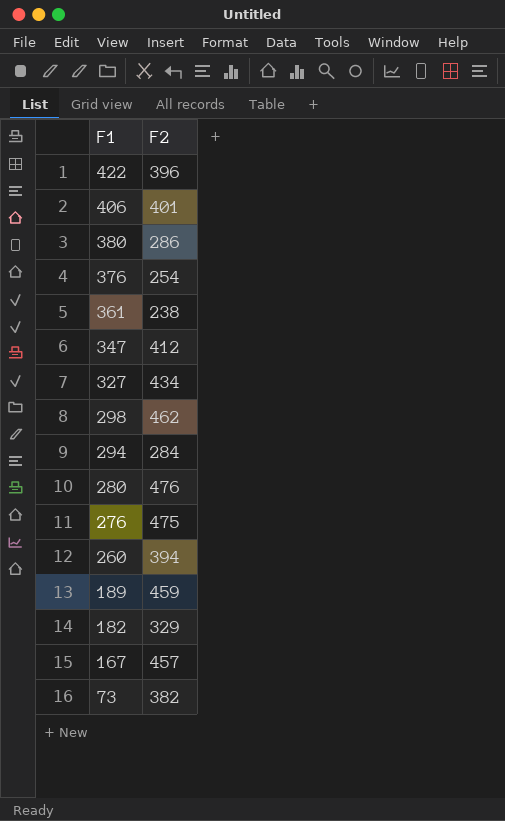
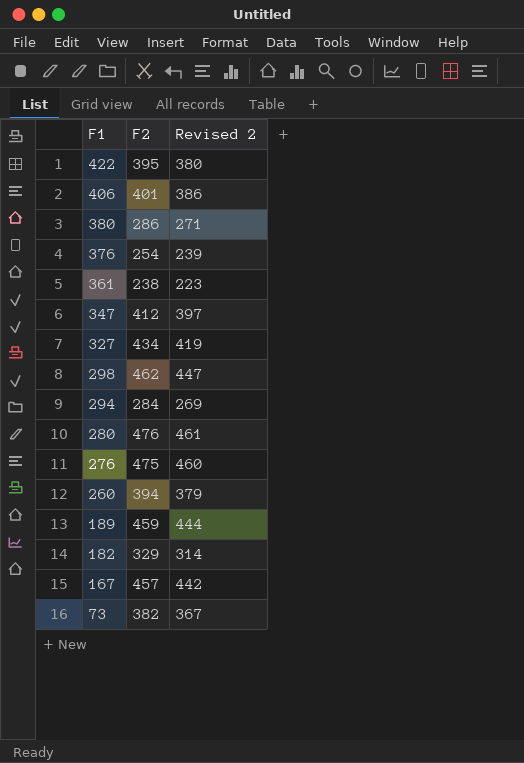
column Revised 2 | formula: none -> [F2] - 15
422 | F2: 396 -> 395

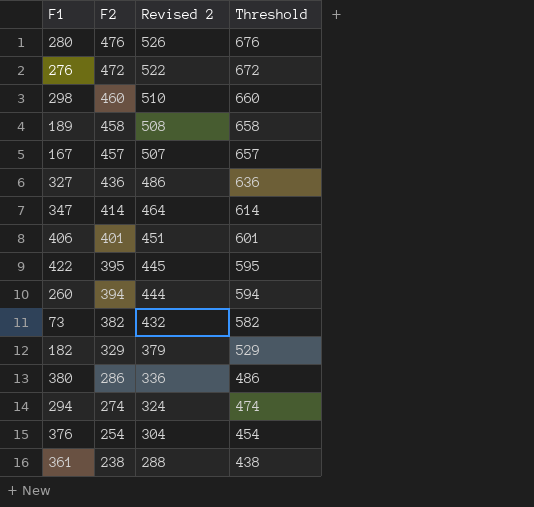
row order: F1 descending -> F2 descending
column Revised 2 | formula: [F2] - 15 -> [F2] + 50
column Threshold | formula: none -> [F2] + 200
276 | F2: 475 -> 472
298 | F2: 462 -> 460
189 | F2: 459 -> 458
327 | F2: 434 -> 436
347 | F2: 412 -> 414
294 | F2: 284 -> 274

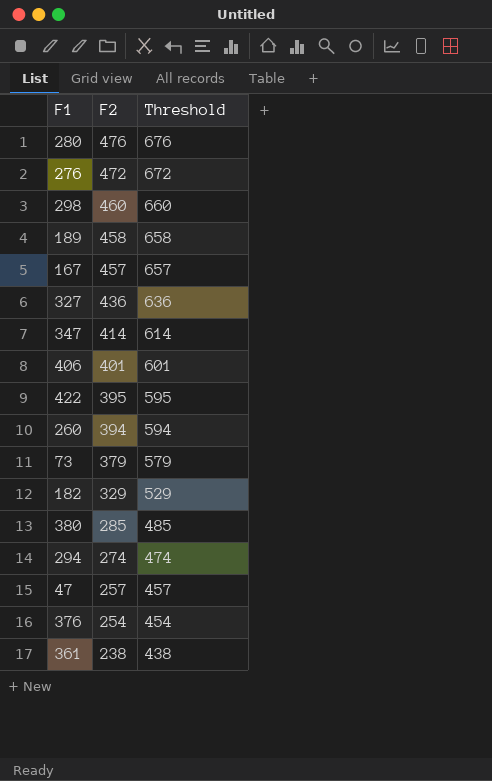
column Revised 2 | formula: [F2] + 50 -> none
73 | F2: 382 -> 379
73 | Threshold: 582 -> 579
380 | F2: 286 -> 285
380 | Threshold: 486 -> 485
row 47: none -> 257 | 457

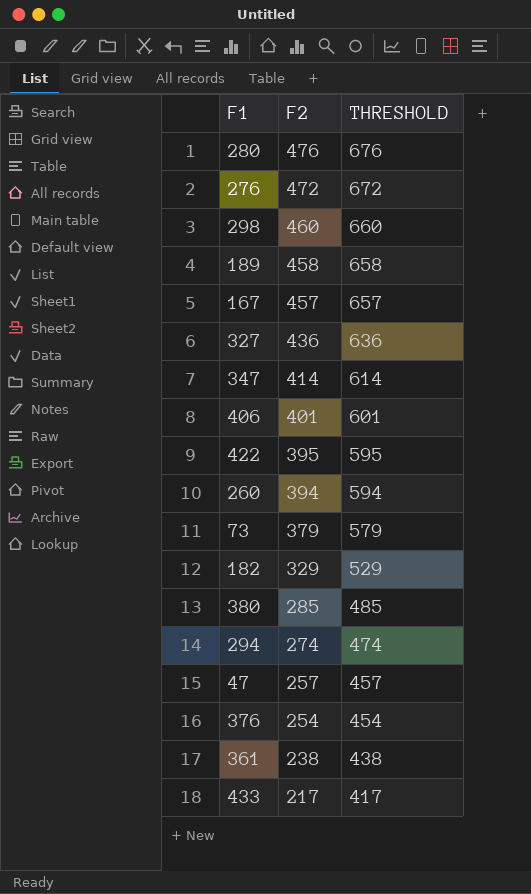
column name: Threshold -> THRESHOLD
row 433: none -> 217 | 417

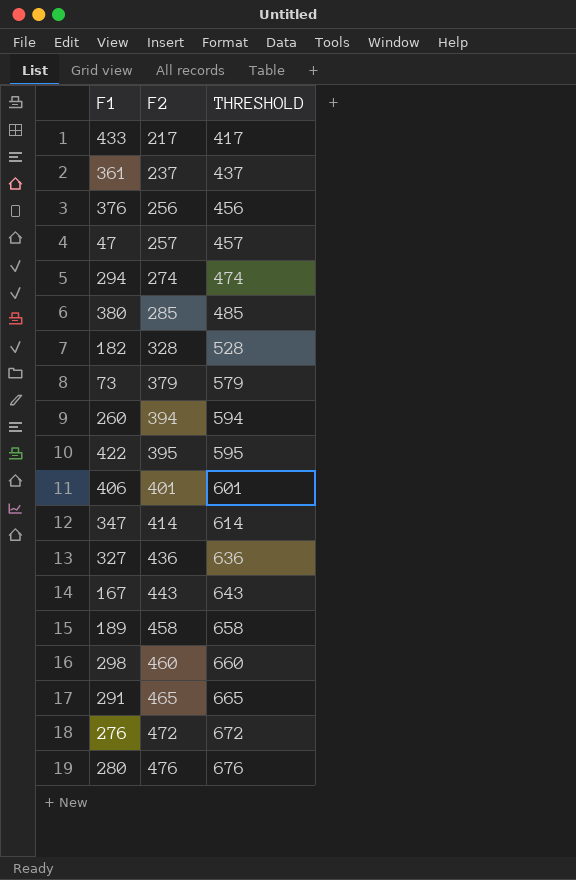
row order: F2 descending -> F2 ascending
361 | F2: 238 -> 237
361 | THRESHOLD: 438 -> 437
376 | F2: 254 -> 256
376 | THRESHOLD: 454 -> 456
182 | F2: 329 -> 328
182 | THRESHOLD: 529 -> 528
167 | F2: 457 -> 443
167 | THRESHOLD: 657 -> 643
row 291: none -> 465 | 665

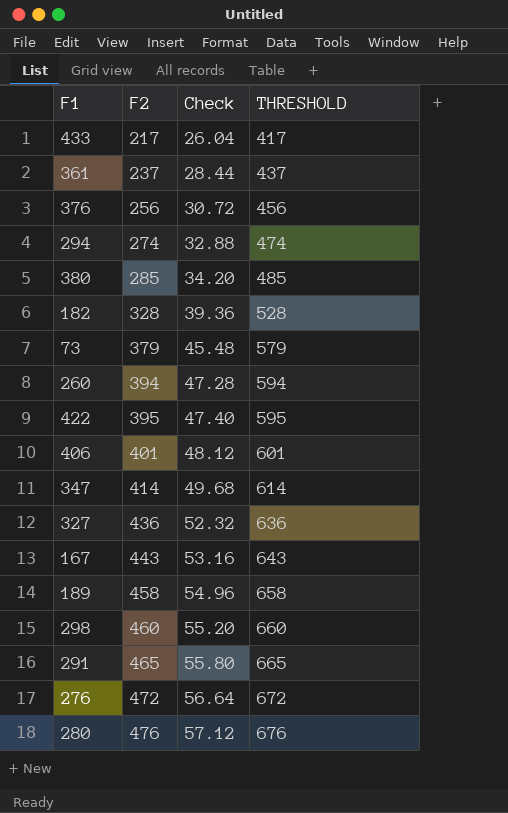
column Check | formula: none -> [F2] * 0.12
row 47: 257 | 457 -> none

